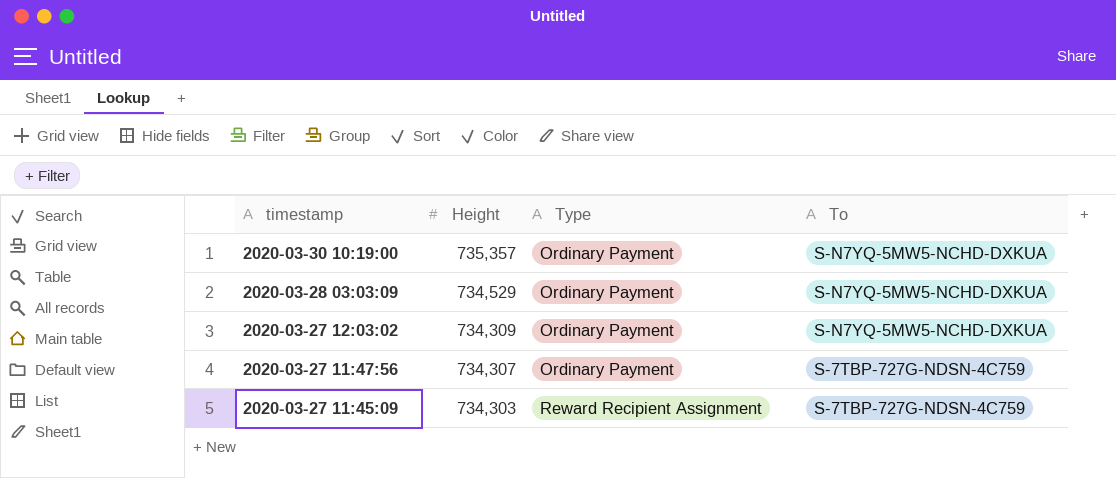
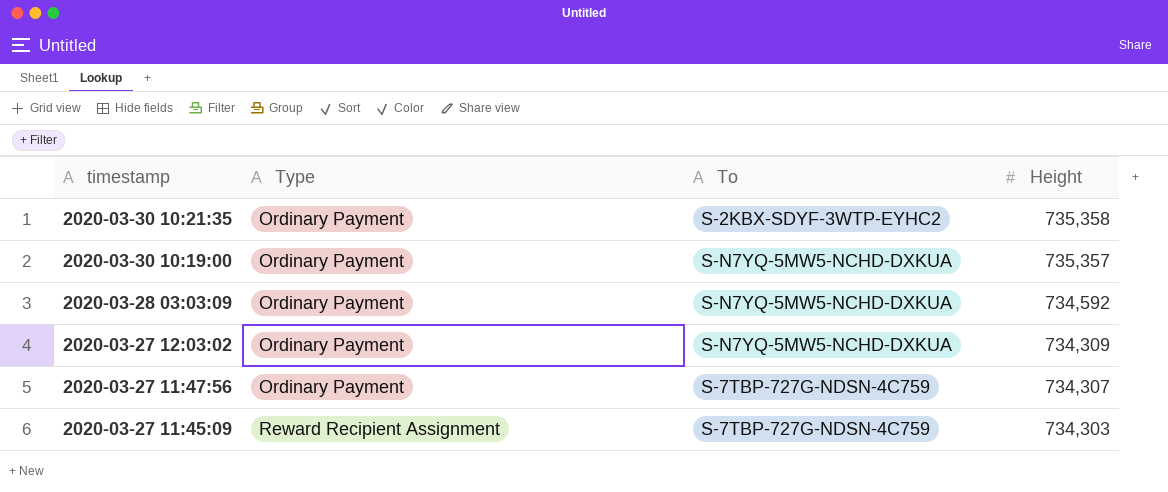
column Height | position: 2 -> 4
row 2020-03-30 10:21:35: none -> Ordinary Payment | S-2KBX-SDYF-3WTP-EYHC2 | 735,358
2020-03-28 03:03:09 | Height: 734,529 -> 734,592

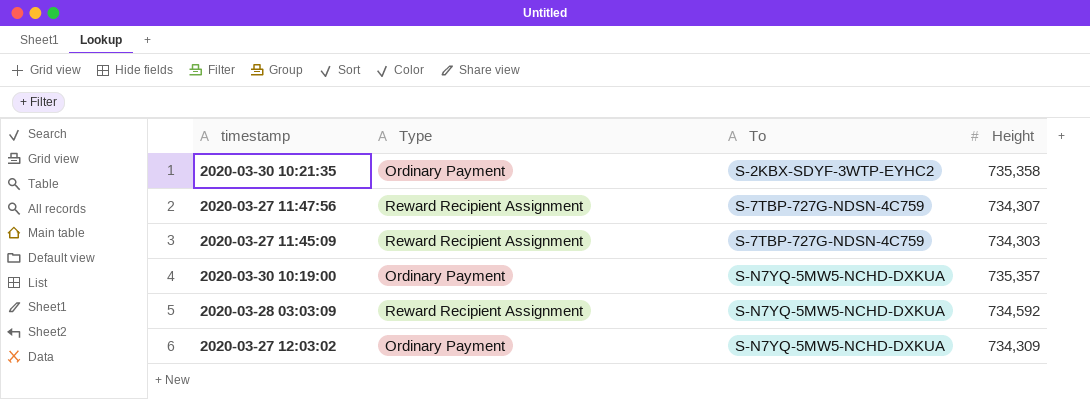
row order: timestamp descending -> To ascending
2020-03-27 11:47:56 | Type: Ordinary Payment -> Reward Recipient Assignment
2020-03-28 03:03:09 | Type: Ordinary Payment -> Reward Recipient Assignment

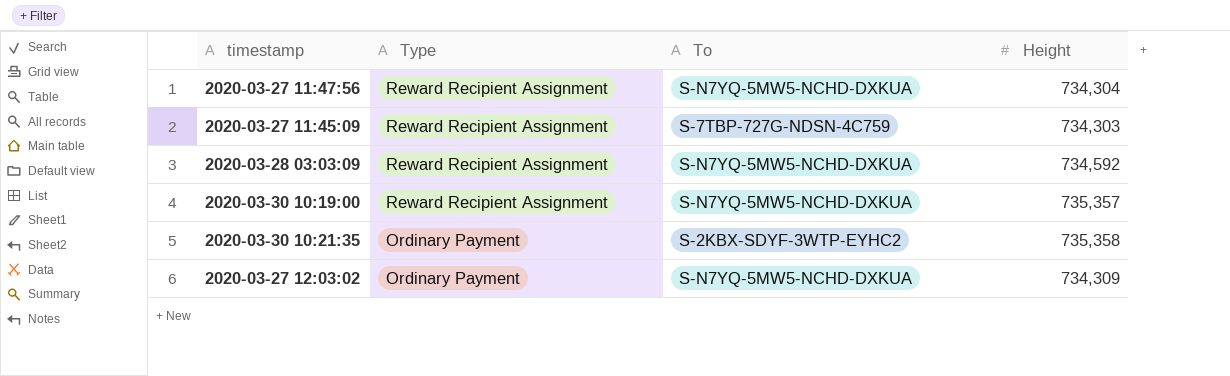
row order: To ascending -> Type descending
2020-03-27 11:47:56 | To: S-7TBP-727G-NDSN-4C759 -> S-N7YQ-5MW5-NCHD-DXKUA
2020-03-27 11:47:56 | Height: 734,307 -> 734,304
2020-03-30 10:19:00 | Type: Ordinary Payment -> Reward Recipient Assignment

